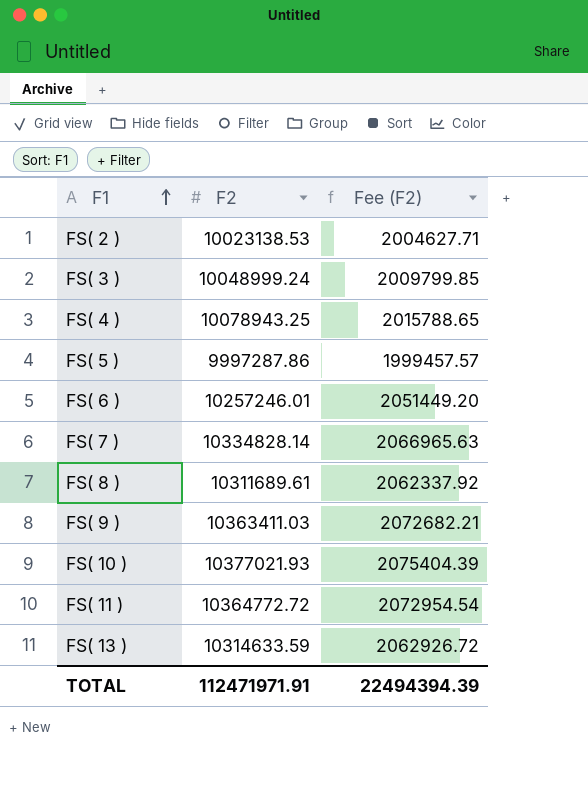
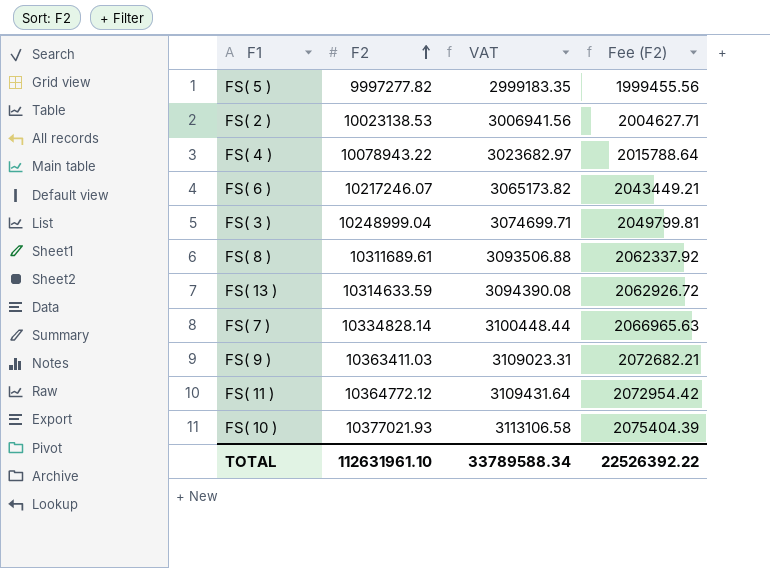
row order: F1 ascending -> F2 ascending
column VAT | formula: none -> [F2] * 0.3
FS( 5 ) | F2: 9997287.86 -> 9997277.82
FS( 5 ) | Fee (F2): 1999457.57 -> 1999455.56
FS( 4 ) | F2: 10078943.25 -> 10078943.22
FS( 4 ) | Fee (F2): 2015788.65 -> 2015788.64
FS( 6 ) | F2: 10257246.01 -> 10217246.07
FS( 6 ) | Fee (F2): 2051449.20 -> 2043449.21
FS( 3 ) | F2: 10048999.24 -> 10248999.04
FS( 3 ) | Fee (F2): 2009799.85 -> 2049799.81
FS( 11 ) | F2: 10364772.72 -> 10364772.12
FS( 11 ) | Fee (F2): 2072954.54 -> 2072954.42
TOTAL | F2: 112471971.91 -> 112631961.10
TOTAL | Fee (F2): 22494394.39 -> 22526392.22

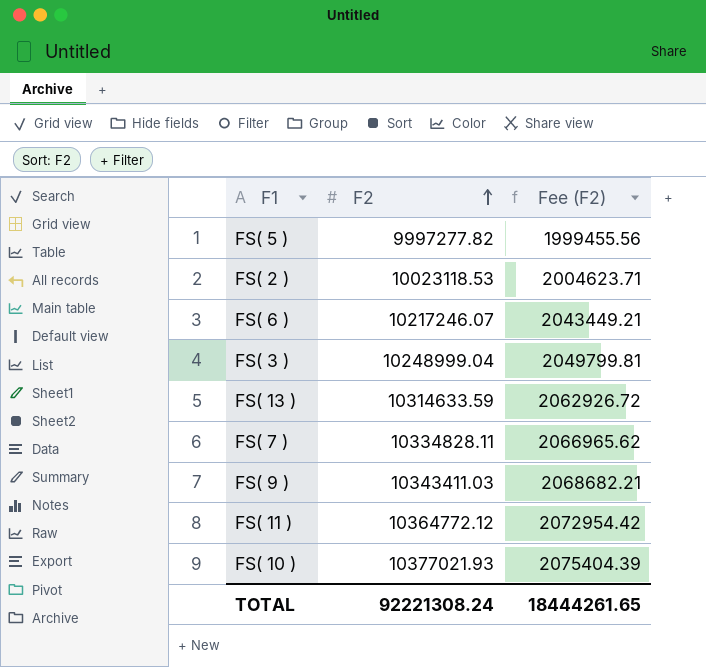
column VAT | formula: [F2] * 0.3 -> none
row FS( 4 ): 10078943.22 | 3023682.97 | 2015788.64 -> none
row FS( 8 ): 10311689.61 | 3093506.88 | 2062337.92 -> none
FS( 2 ) | F2: 10023138.53 -> 10023118.53
FS( 2 ) | Fee (F2): 2004627.71 -> 2004623.71
FS( 7 ) | F2: 10334828.14 -> 10334828.11
FS( 7 ) | Fee (F2): 2066965.63 -> 2066965.62
FS( 9 ) | F2: 10363411.03 -> 10343411.03
FS( 9 ) | Fee (F2): 2072682.21 -> 2068682.21
TOTAL | F2: 112631961.10 -> 92221308.24
TOTAL | Fee (F2): 22526392.22 -> 18444261.65

